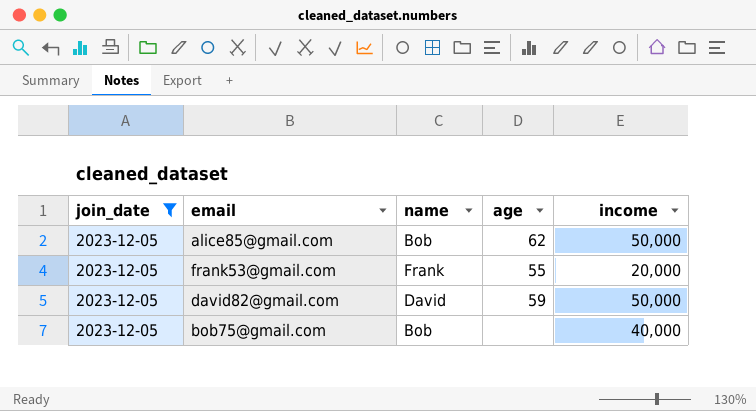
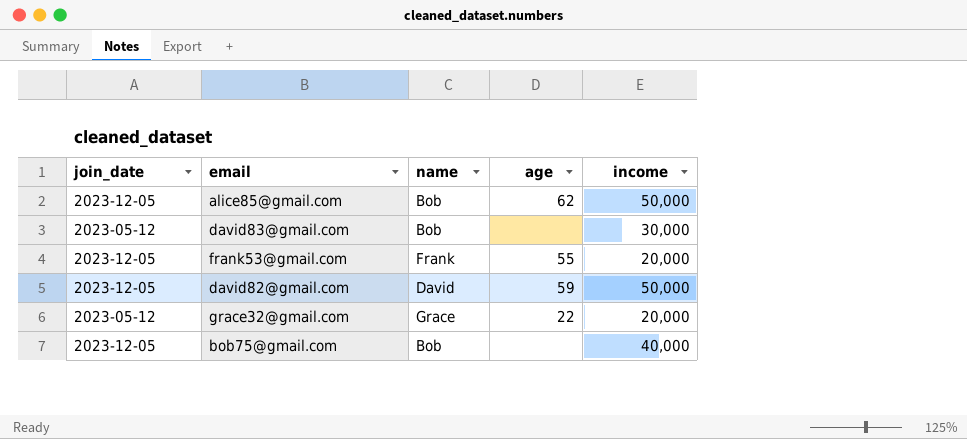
filter: join_date = 2023-12-05 -> none

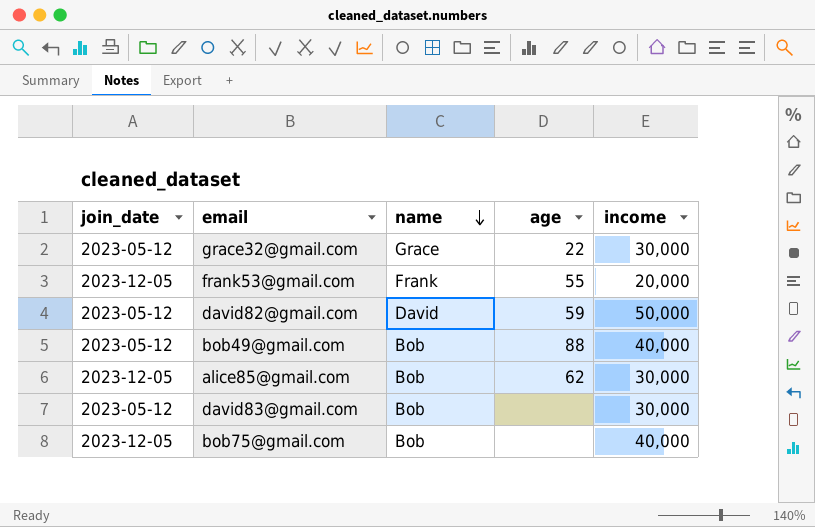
row order: none -> name descending
grace32@gmail.com | income: 20,000 -> 30,000
david82@gmail.com | join_date: 2023-12-05 -> 2023-05-12
row bob49@gmail.com: none -> 2023-05-12 | Bob | 88 | 40,000
alice85@gmail.com | income: 50,000 -> 30,000

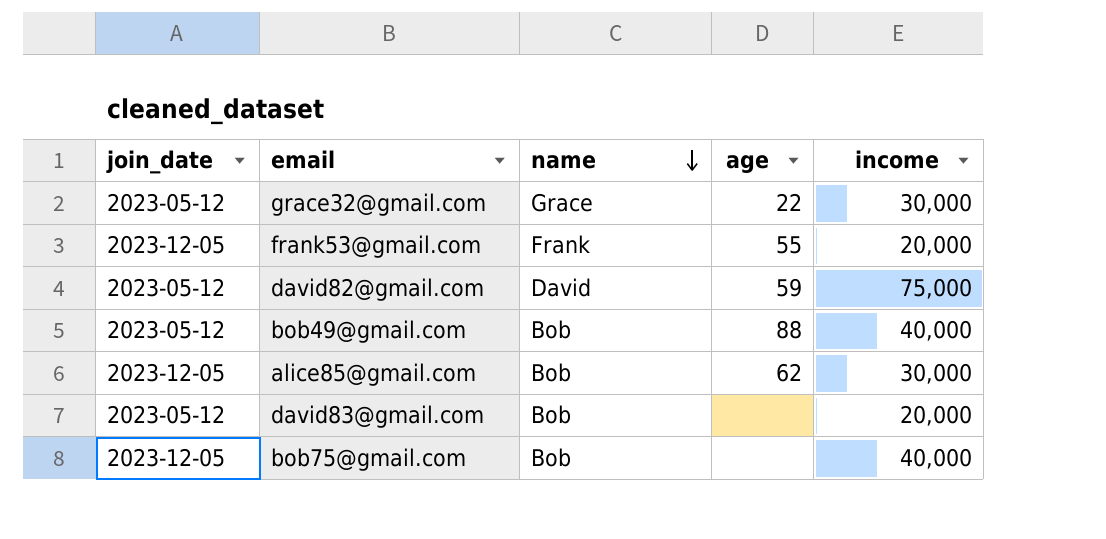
david82@gmail.com | income: 50,000 -> 75,000
david83@gmail.com | income: 30,000 -> 20,000

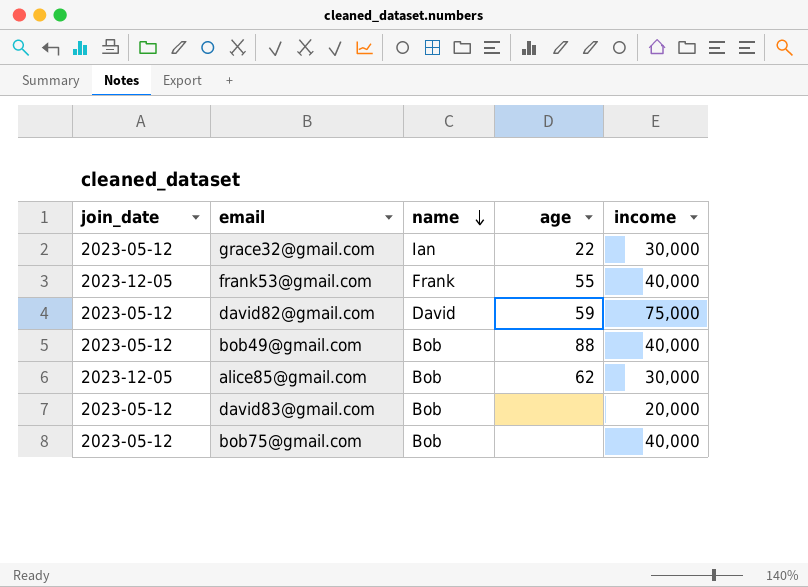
grace32@gmail.com | name: Grace -> Ian
frank53@gmail.com | income: 20,000 -> 40,000
bob75@gmail.com | join_date: 2023-12-05 -> 2023-05-12

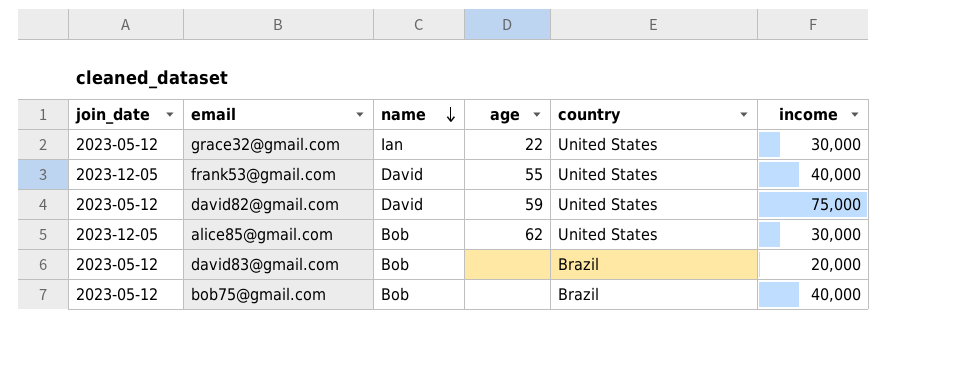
column country | position: none -> 5
row bob49@gmail.com: 2023-05-12 | Bob | 88 | 40,000 -> none
frank53@gmail.com | name: Frank -> David

